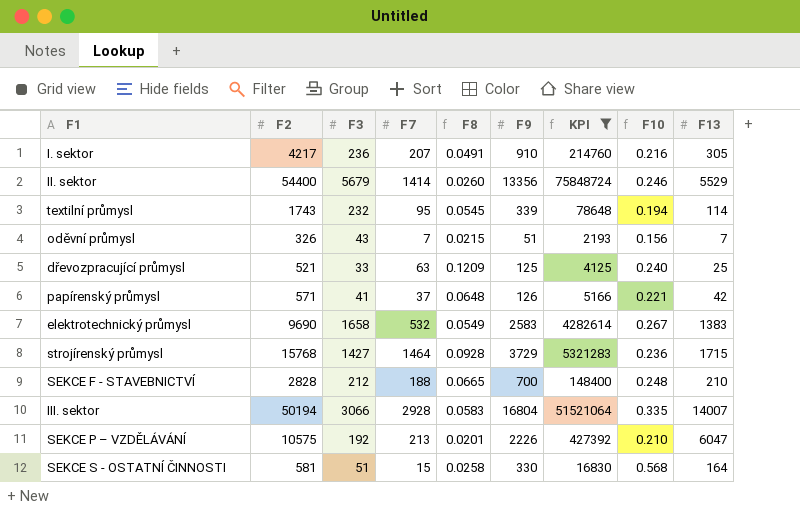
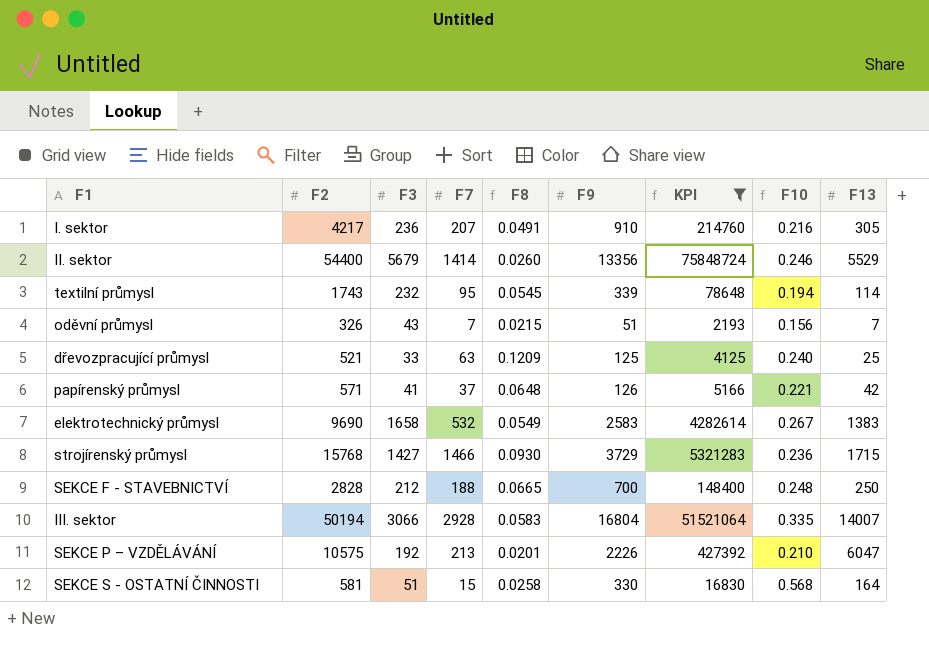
strojírenský průmysl | F7: 1464 -> 1466
strojírenský průmysl | F8: 0.0928 -> 0.0930
SEKCE F - STAVEBNICTVÍ | F13: 210 -> 250

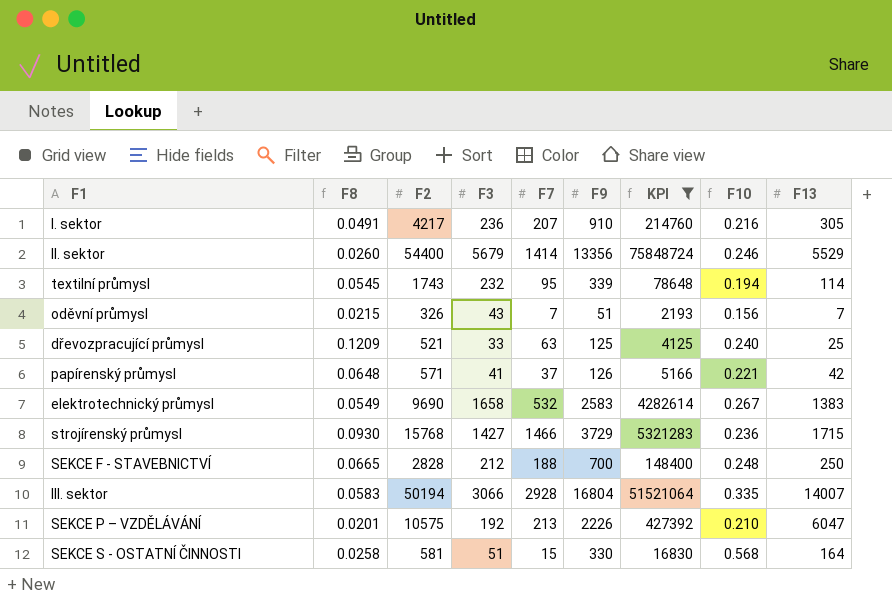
column F8 | position: 5 -> 2

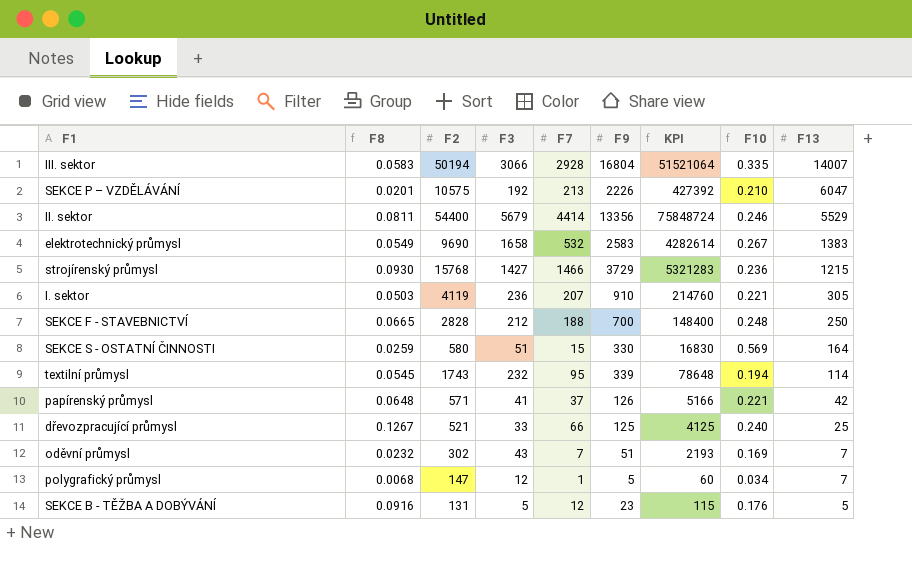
filter: KPI >= 2193 -> none
row order: none -> F13 descending
II. sektor | F8: 0.0260 -> 0.0811
II. sektor | F7: 1414 -> 4414
strojírenský průmysl | F13: 1715 -> 1215
I. sektor | F8: 0.0491 -> 0.0503
I. sektor | F2: 4217 -> 4119
I. sektor | F10: 0.216 -> 0.221
SEKCE S - OSTATNÍ ČINNOSTI | F8: 0.0258 -> 0.0259
SEKCE S - OSTATNÍ ČINNOSTI | F2: 581 -> 580
SEKCE S - OSTATNÍ ČINNOSTI | F10: 0.568 -> 0.569
dřevozpracující průmysl | F8: 0.1209 -> 0.1267
dřevozpracující průmysl | F7: 63 -> 66
oděvní průmysl | F8: 0.0215 -> 0.0232
oděvní průmysl | F2: 326 -> 302
oděvní průmysl | F10: 0.156 -> 0.169

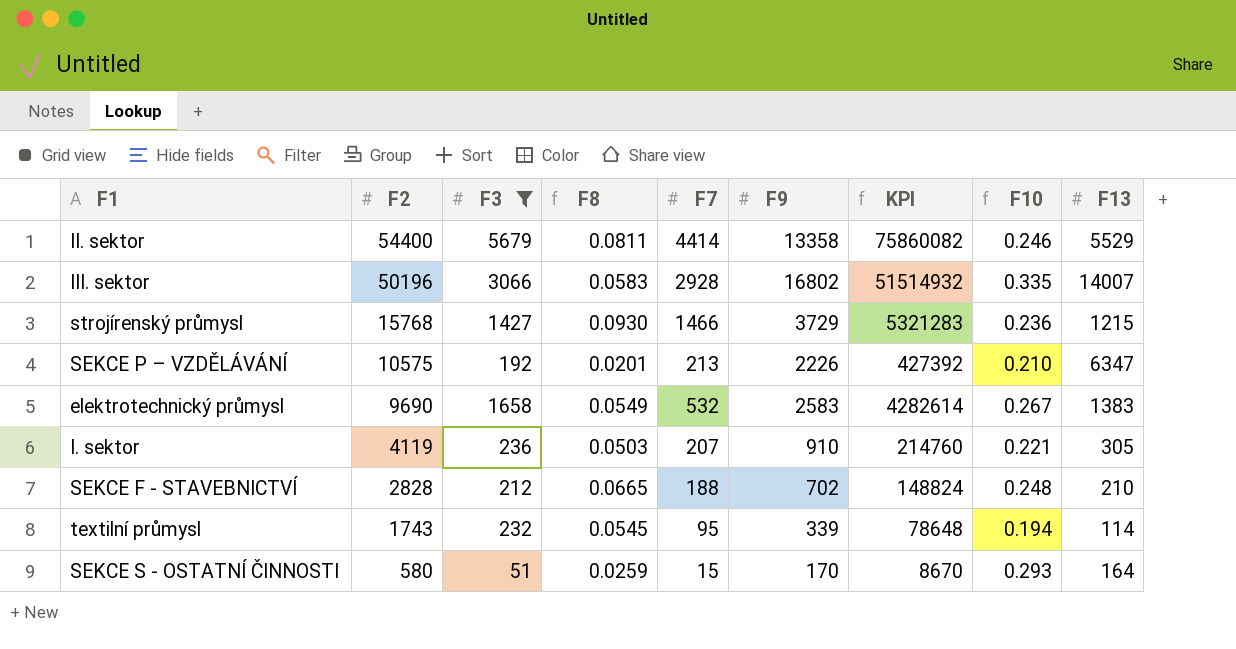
filter: none -> F3 >= 51
row order: F13 descending -> F2 descending
column F8 | position: 2 -> 4
II. sektor | F9: 13356 -> 13358
II. sektor | KPI: 75848724 -> 75860082
III. sektor | F2: 50194 -> 50196
III. sektor | F9: 16804 -> 16802
III. sektor | KPI: 51521064 -> 51514932
SEKCE P – VZDĚLÁVÁNÍ | F13: 6047 -> 6347
SEKCE F - STAVEBNICTVÍ | F9: 700 -> 702
SEKCE F - STAVEBNICTVÍ | KPI: 148400 -> 148824
SEKCE F - STAVEBNICTVÍ | F13: 250 -> 210
SEKCE S - OSTATNÍ ČINNOSTI | F9: 330 -> 170
SEKCE S - OSTATNÍ ČINNOSTI | KPI: 16830 -> 8670
SEKCE S - OSTATNÍ ČINNOSTI | F10: 0.569 -> 0.293

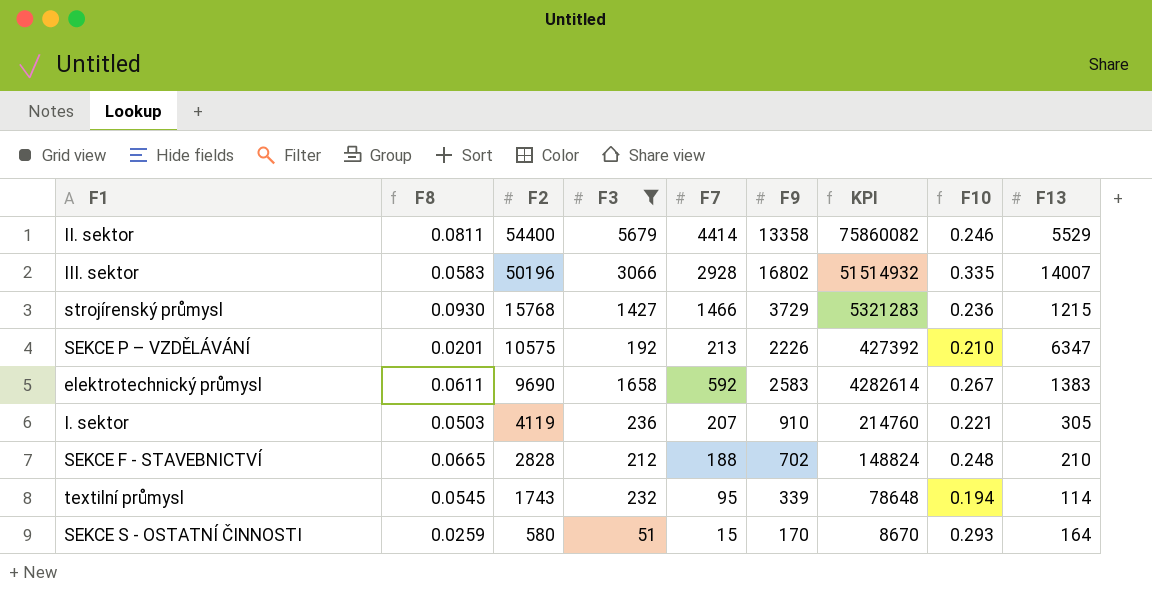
column F8 | position: 4 -> 2
elektrotechnický průmysl | F8: 0.0549 -> 0.0611
elektrotechnický průmysl | F7: 532 -> 592

